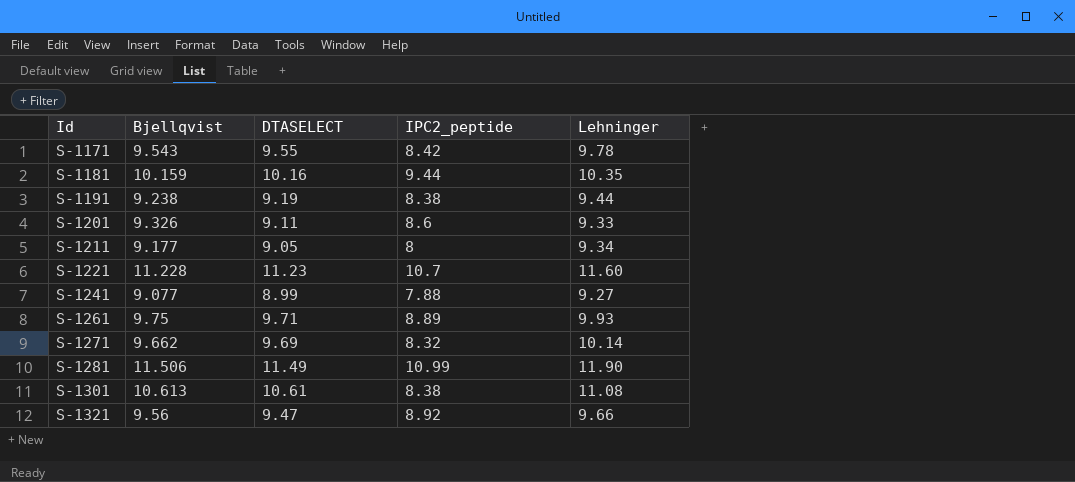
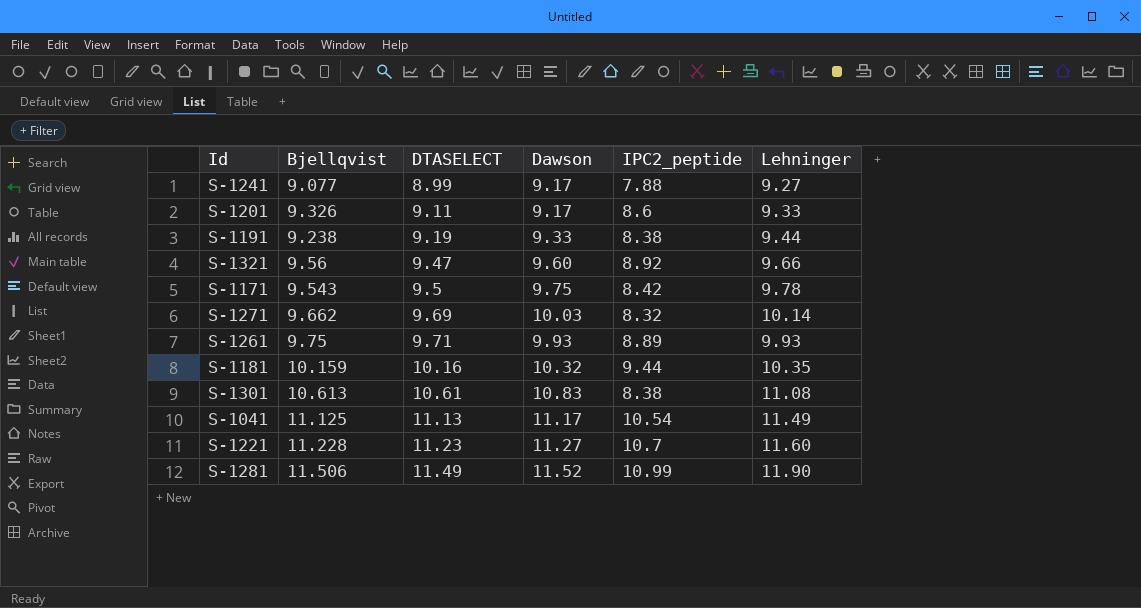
row order: Id ascending -> DTASELECT ascending
column Dawson | position: none -> 4
row S-1211: 9.177 | 9.05 | 8 | 9.34 -> none
S-1171 | DTASELECT: 9.55 -> 9.5
row S-1041: none -> 11.125 | 11.13 | 11.17 | 10.54 | 11.49

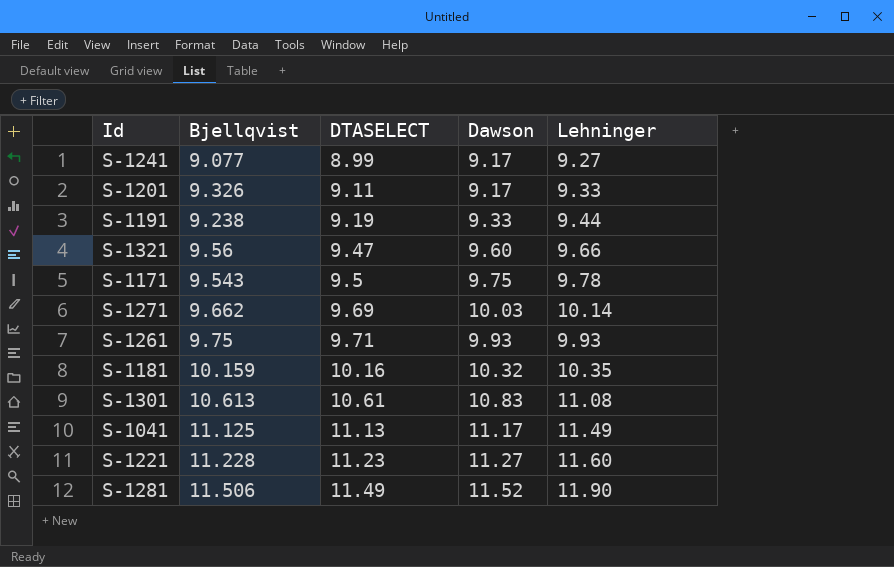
column IPC2_peptide | position: 5 -> none

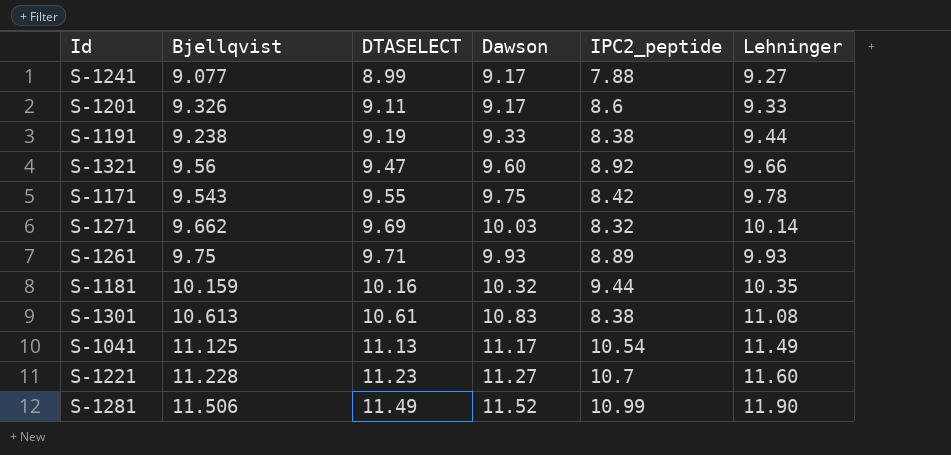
column IPC2_peptide | position: none -> 5
S-1171 | DTASELECT: 9.5 -> 9.55

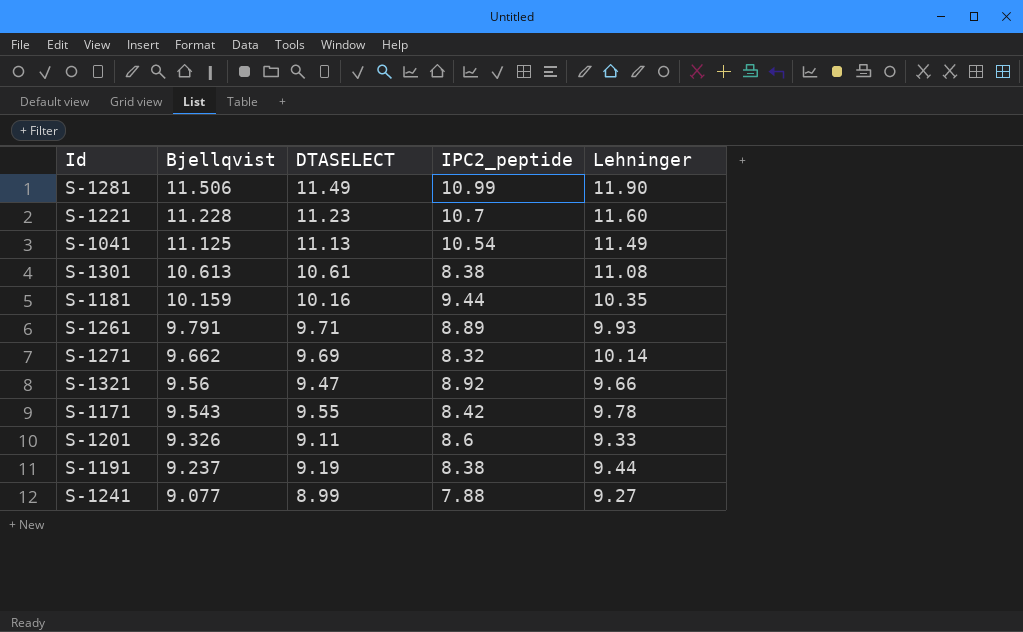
row order: DTASELECT ascending -> Bjellqvist descending
column Dawson | position: 4 -> none
S-1261 | Bjellqvist: 9.75 -> 9.791
S-1191 | Bjellqvist: 9.238 -> 9.237

